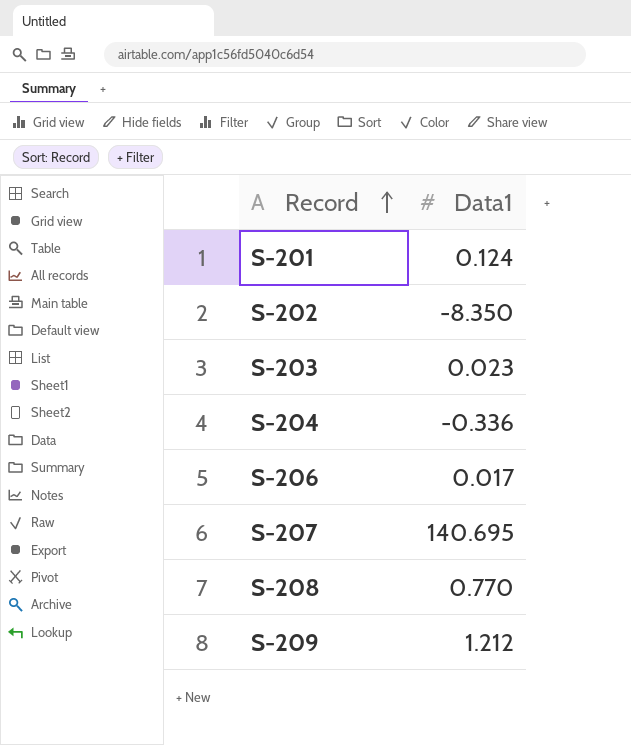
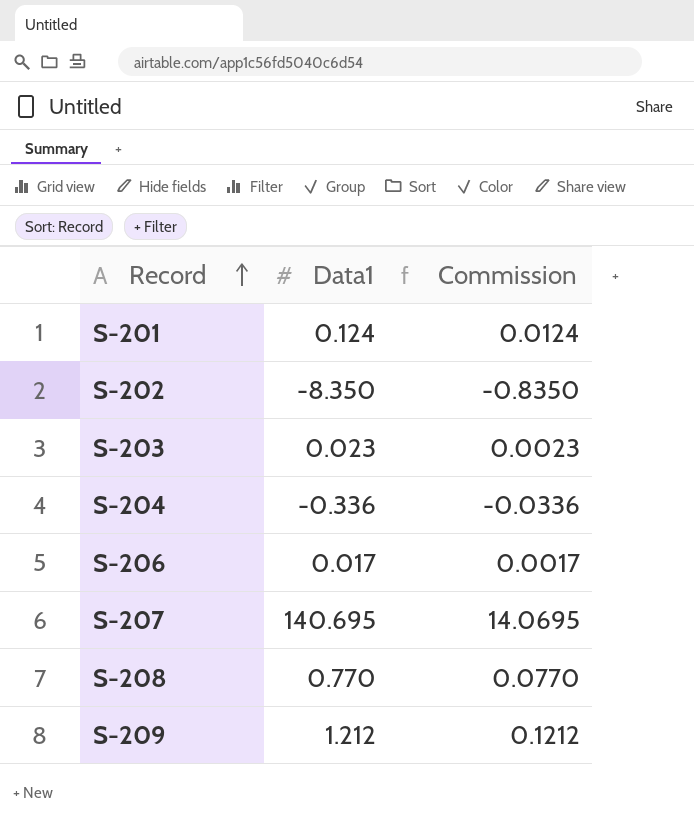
column Commission | formula: none -> [Data1] * 0.1

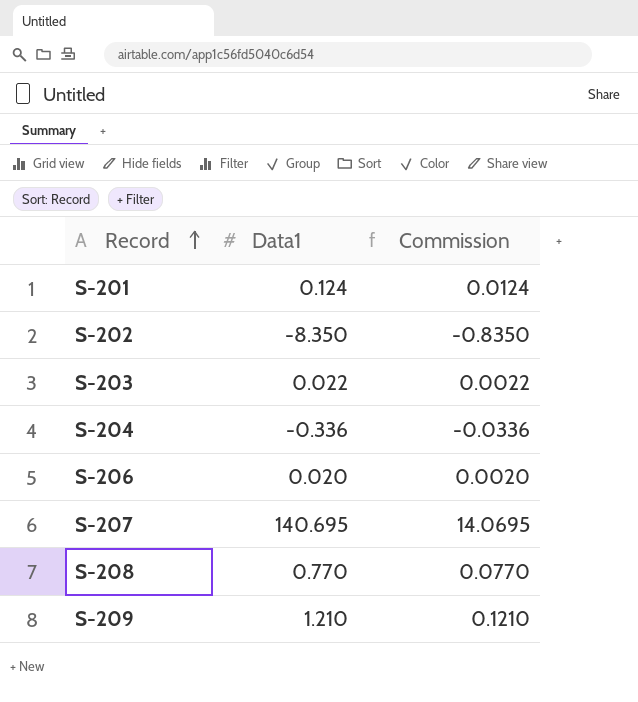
S-203 | Data1: 0.023 -> 0.022
S-203 | Commission: 0.0023 -> 0.0022
S-206 | Data1: 0.017 -> 0.020
S-206 | Commission: 0.0017 -> 0.0020
S-209 | Data1: 1.212 -> 1.210
S-209 | Commission: 0.1212 -> 0.1210

